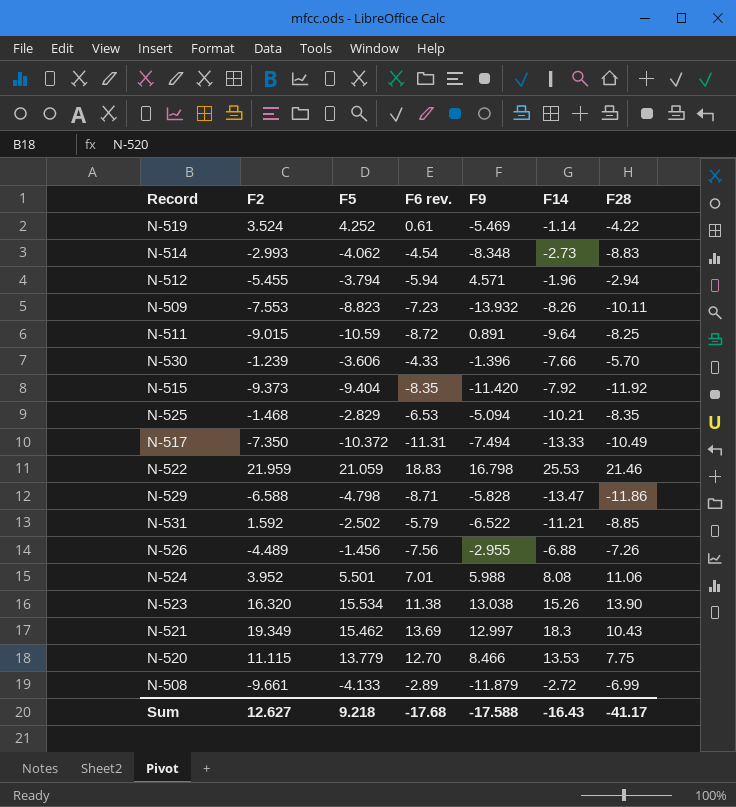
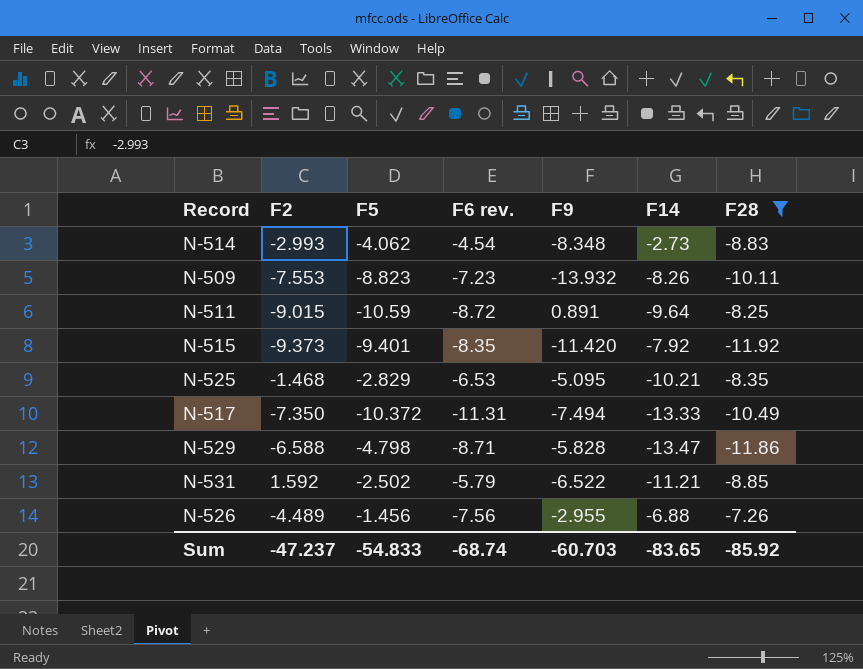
filter: none -> F28 <= -7.26
N-515 | F5: -9.404 -> -9.401
N-525 | F9: -5.094 -> -5.095
Sum | F2: 12.627 -> -47.237
Sum | F5: 9.218 -> -54.833
Sum | F6 rev.: -17.68 -> -68.74
Sum | F9: -17.588 -> -60.703
Sum | F14: -16.43 -> -83.65
Sum | F28: -41.17 -> -85.92

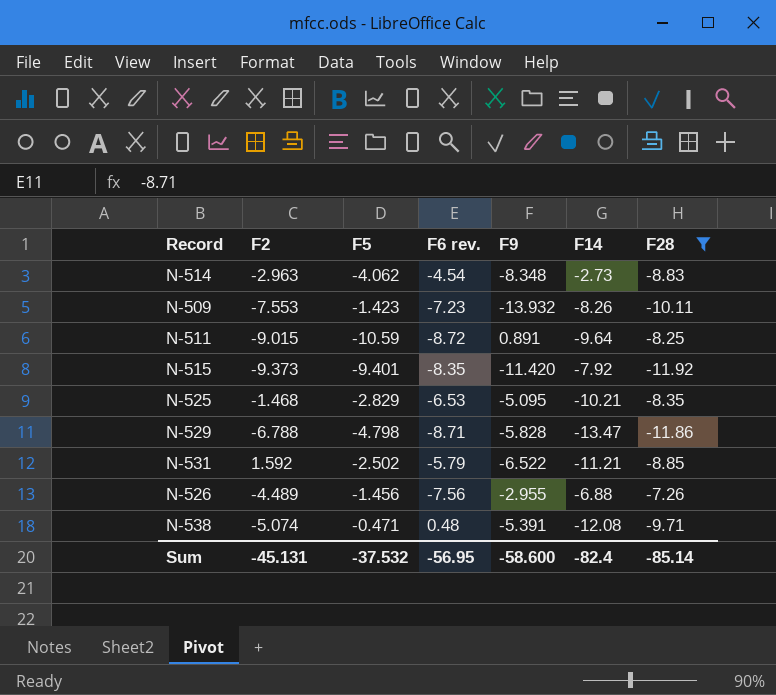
row N-517: -7.350 | -10.372 | -11.31 | -7.494 | -13.33 | -10.49 -> none
N-514 | F2: -2.993 -> -2.963
N-509 | F5: -8.823 -> -1.423
N-529 | F2: -6.588 -> -6.788
row N-538: none -> -5.074 | -0.471 | 0.48 | -5.391 | -12.08 | -9.71
Sum | F2: -47.237 -> -45.131
Sum | F5: -54.833 -> -37.532
Sum | F6 rev.: -68.74 -> -56.95
Sum | F9: -60.703 -> -58.600
Sum | F14: -83.65 -> -82.4
Sum | F28: -85.92 -> -85.14

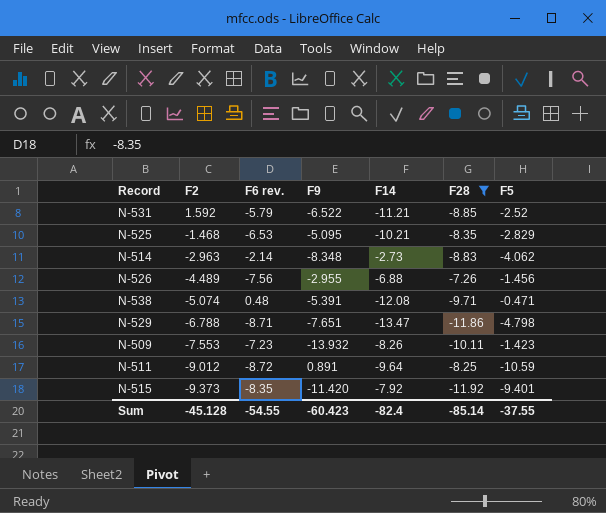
row order: none -> F2 descending
column F5 | position: 3 -> 7
N-531 | F5: -2.502 -> -2.52
N-514 | F6 rev.: -4.54 -> -2.14
N-529 | F9: -5.828 -> -7.651
N-511 | F2: -9.015 -> -9.012
Sum | F2: -45.131 -> -45.128
Sum | F6 rev.: -56.95 -> -54.55
Sum | F9: -58.600 -> -60.423
Sum | F5: -37.532 -> -37.55

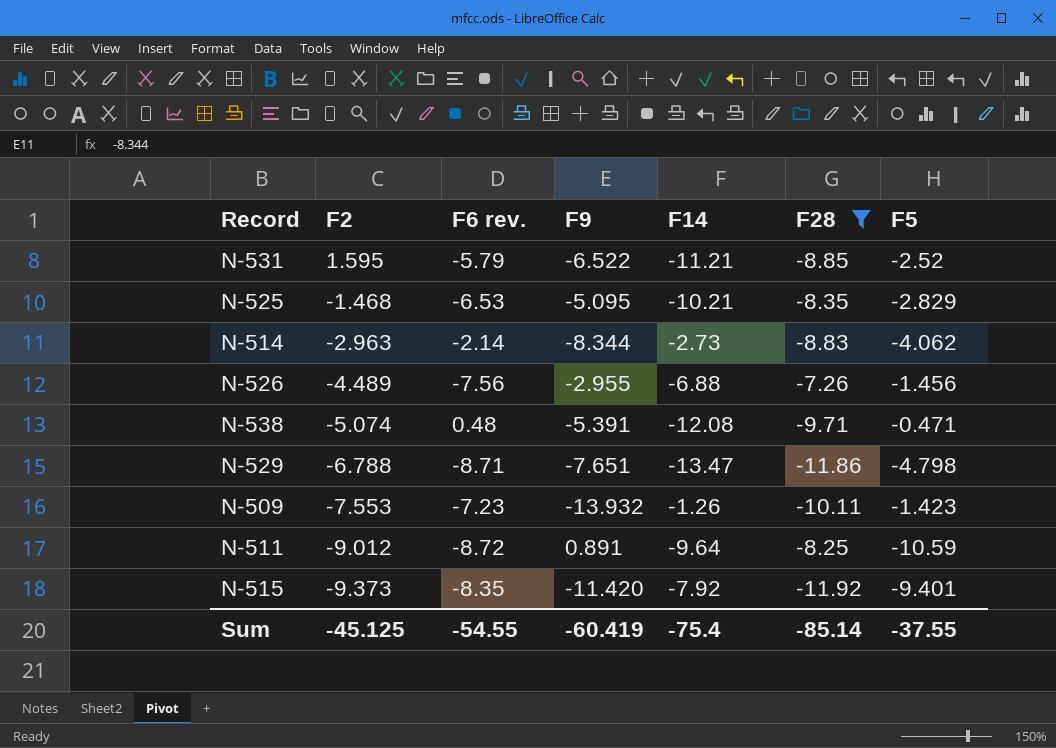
N-531 | F2: 1.592 -> 1.595
N-514 | F9: -8.348 -> -8.344
N-509 | F14: -8.26 -> -1.26
Sum | F2: -45.128 -> -45.125
Sum | F9: -60.423 -> -60.419
Sum | F14: -82.4 -> -75.4

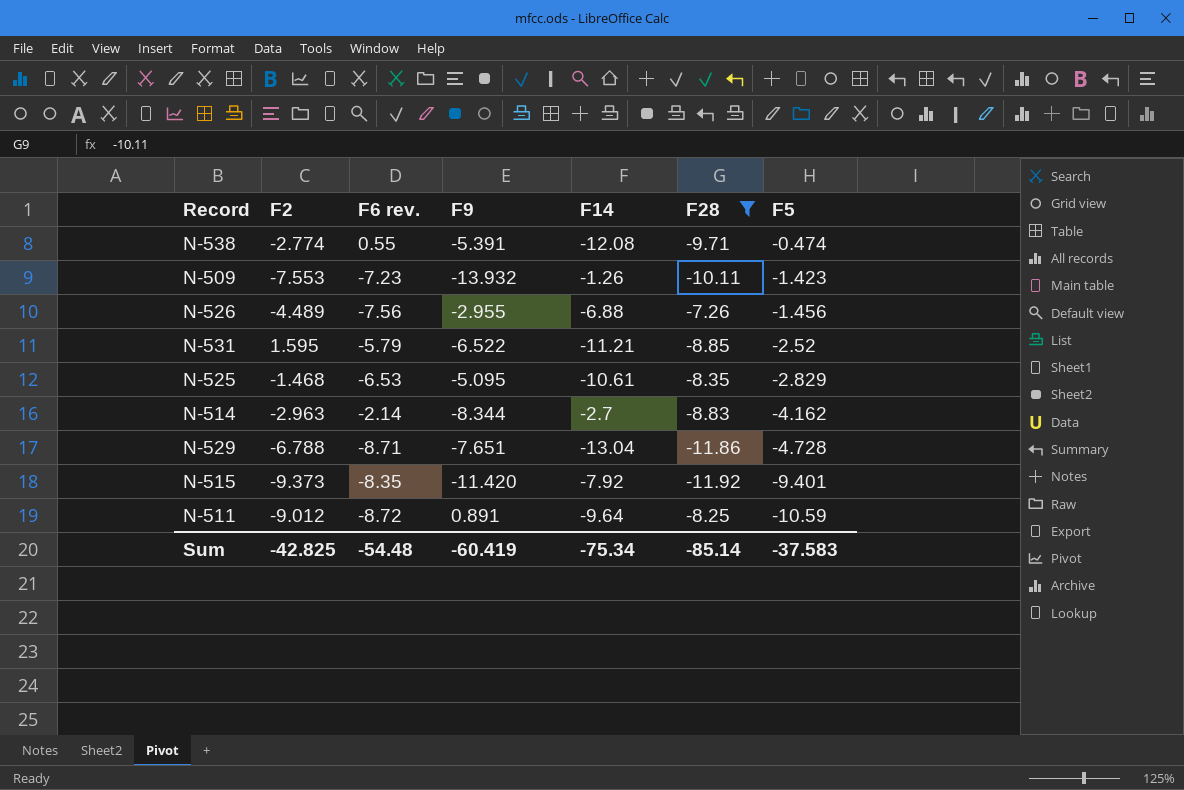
row order: F2 descending -> F5 descending
N-538 | F2: -5.074 -> -2.774
N-538 | F6 rev.: 0.48 -> 0.55
N-538 | F5: -0.471 -> -0.474
N-525 | F14: -10.21 -> -10.61
N-514 | F14: -2.73 -> -2.7
N-514 | F5: -4.062 -> -4.162
N-529 | F14: -13.47 -> -13.04
N-529 | F5: -4.798 -> -4.728
Sum | F2: -45.125 -> -42.825
Sum | F6 rev.: -54.55 -> -54.48
Sum | F14: -75.4 -> -75.34
Sum | F5: -37.55 -> -37.583

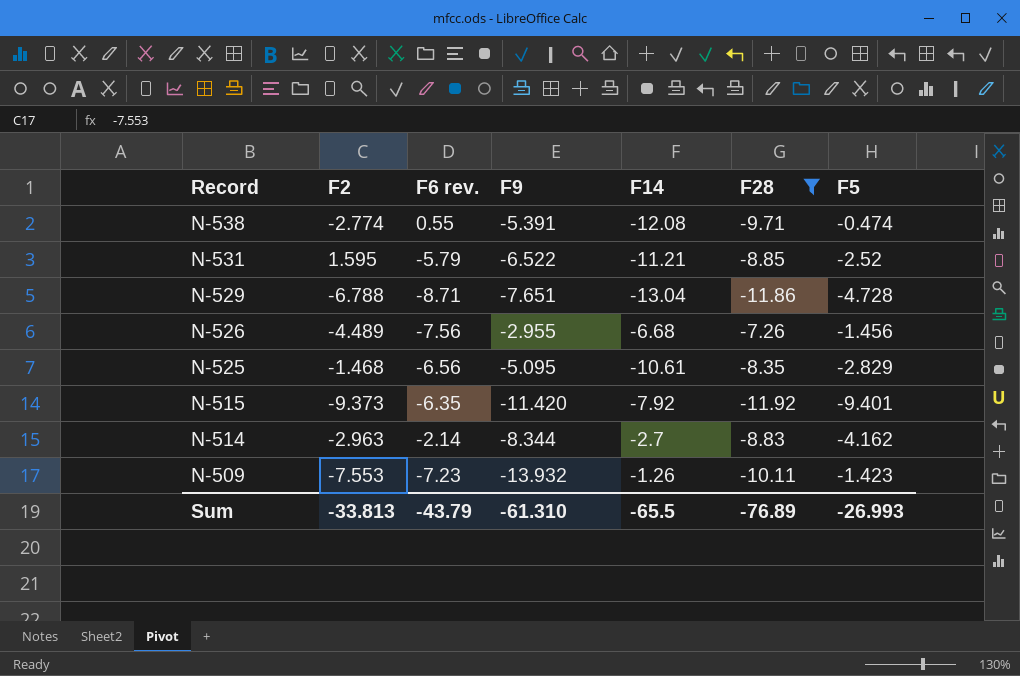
row order: F5 descending -> Record descending
row N-511: -9.012 | -8.72 | 0.891 | -9.64 | -8.25 | -10.59 -> none
N-526 | F14: -6.88 -> -6.68
N-525 | F6 rev.: -6.53 -> -6.56
N-515 | F6 rev.: -8.35 -> -6.35
Sum | F2: -42.825 -> -33.813
Sum | F6 rev.: -54.48 -> -43.79
Sum | F9: -60.419 -> -61.310
Sum | F14: -75.34 -> -65.5
Sum | F28: -85.14 -> -76.89
Sum | F5: -37.583 -> -26.993

